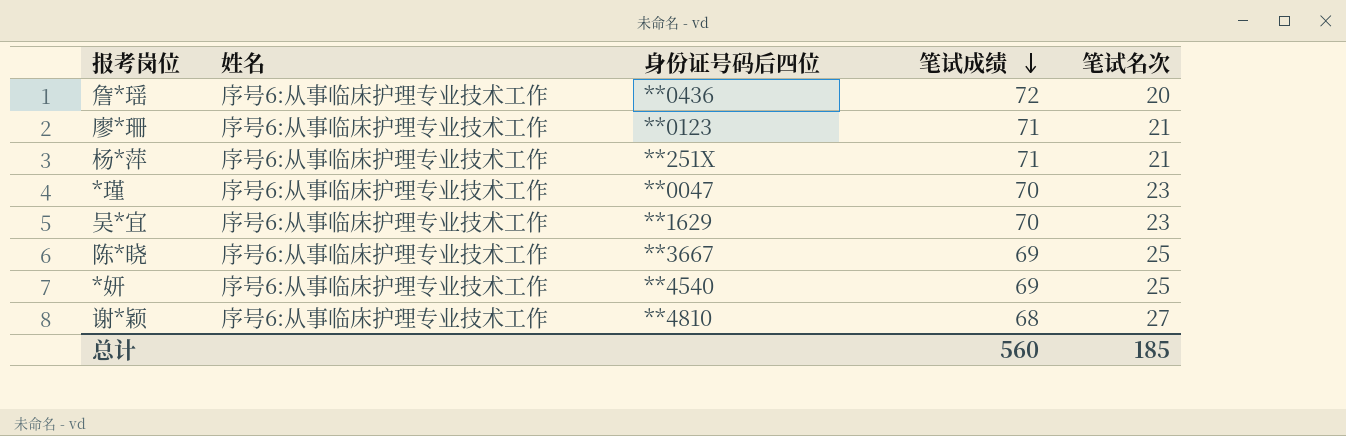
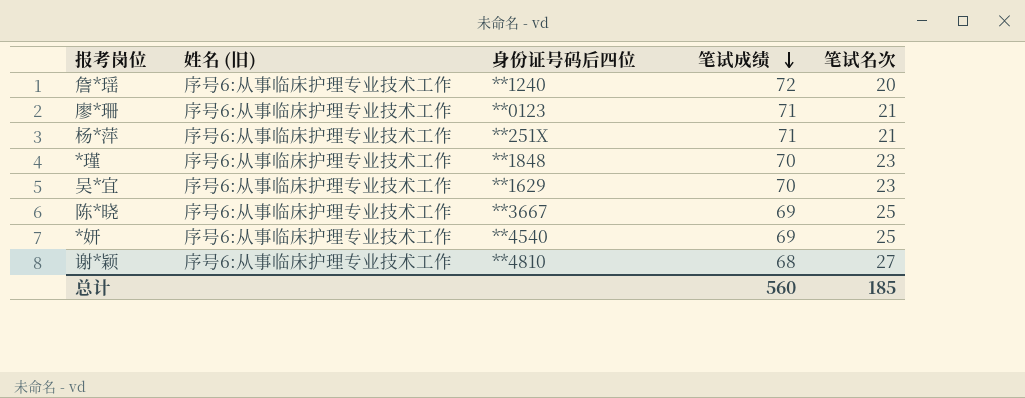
column name: 姓名 -> 姓名 (旧)
詹*瑶 | 身份证号码后四位: **0436 -> **1240
*瑾 | 身份证号码后四位: **0047 -> **1848

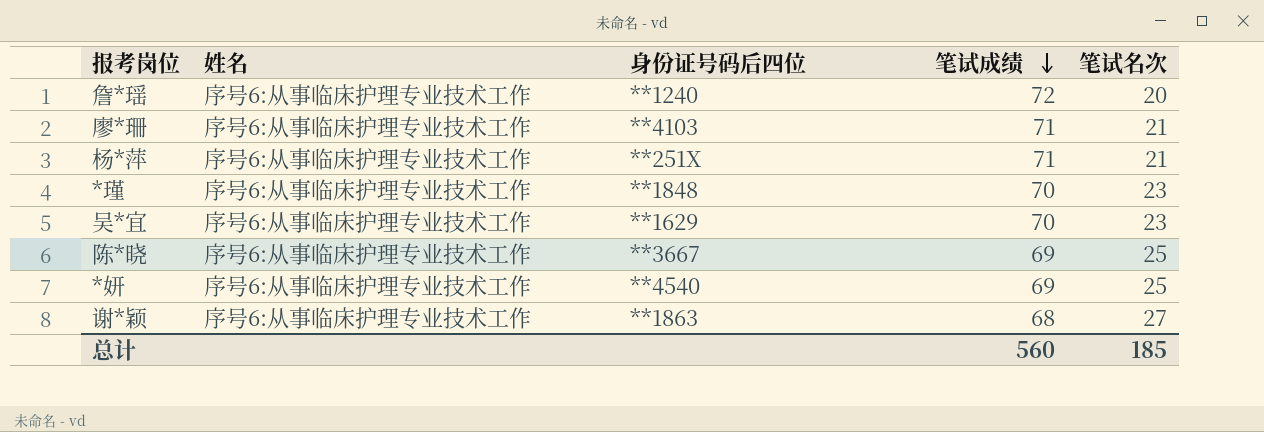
column name: 姓名 (旧) -> 姓名
廖*珊 | 身份证号码后四位: **0123 -> **4103
谢*颖 | 身份证号码后四位: **4810 -> **1863

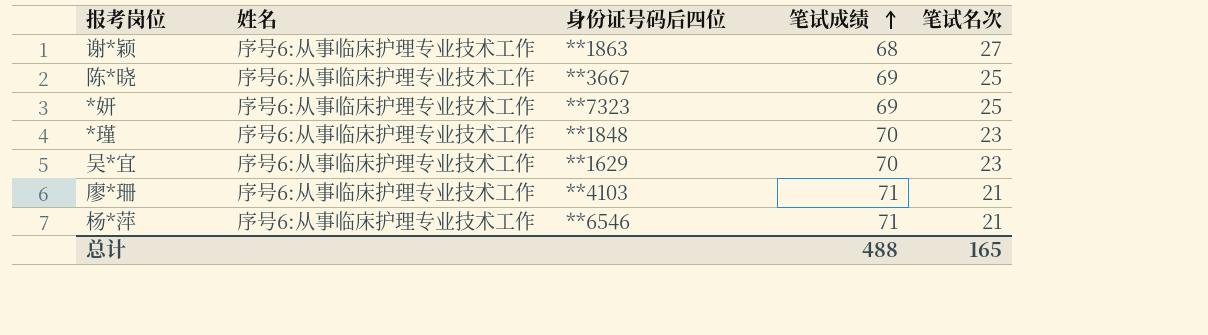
row order: 笔试成绩 descending -> 笔试成绩 ascending
row 詹*瑶: 序号6:从事临床护理专业技术工作 | **1240 | 72 | 20 -> none
*妍 | 身份证号码后四位: **4540 -> **7323
杨*萍 | 身份证号码后四位: **251X -> **6546
总计 | 笔试成绩: 560 -> 488
总计 | 笔试名次: 185 -> 165

